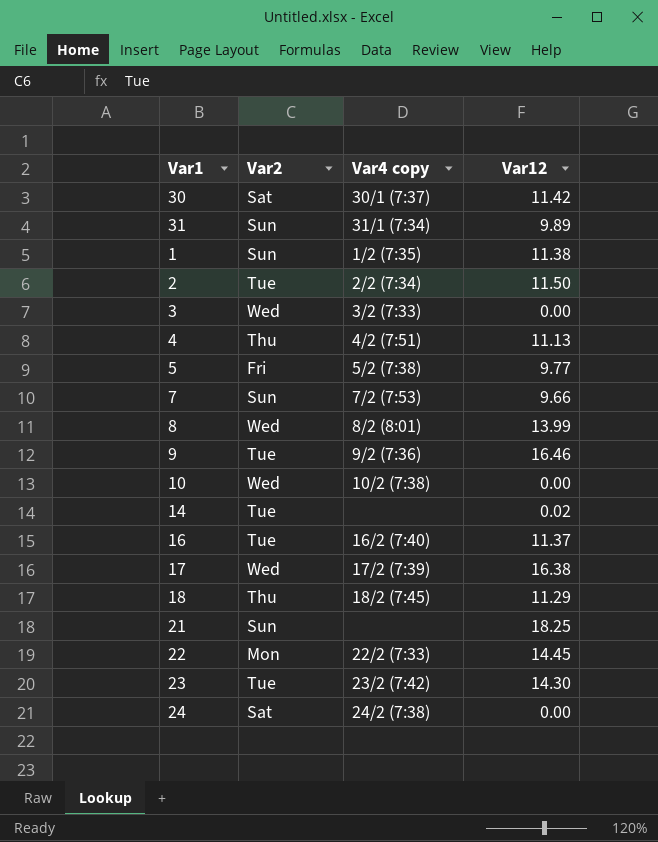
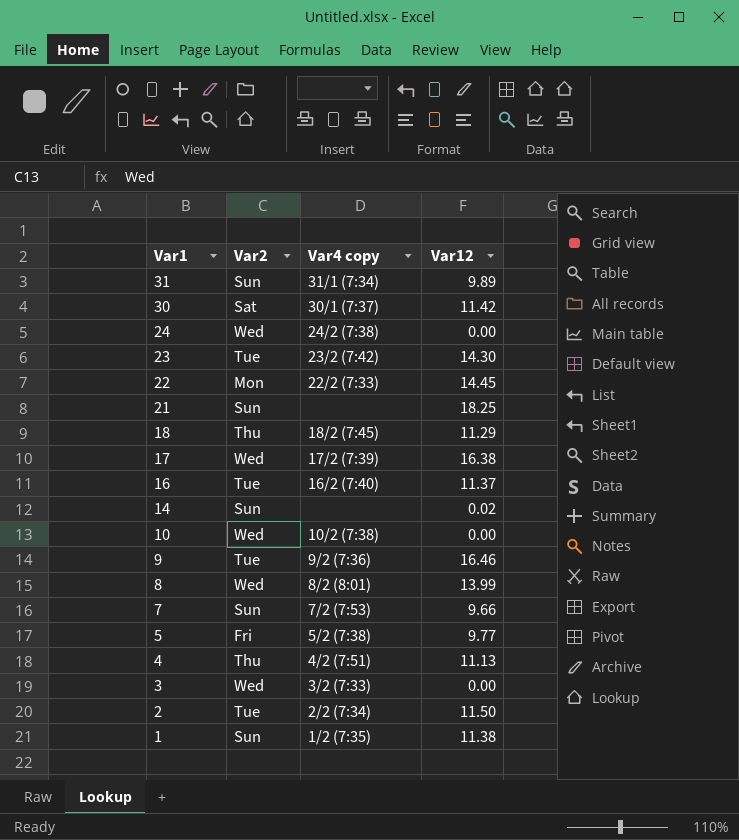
row order: none -> Var1 descending
24 | Var2: Sat -> Wed
14 | Var2: Tue -> Sun

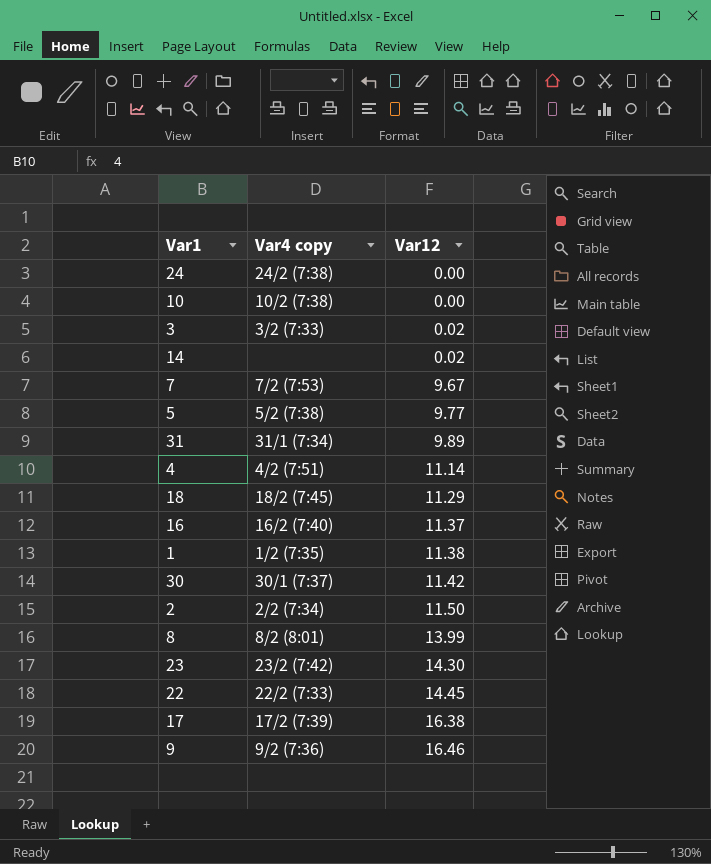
row order: Var1 descending -> Var12 ascending
column Var2 | position: 2 -> none
row 21: Sun | none | 18.25 -> none
3 | Var12: 0.00 -> 0.02
7 | Var12: 9.66 -> 9.67
4 | Var12: 11.13 -> 11.14

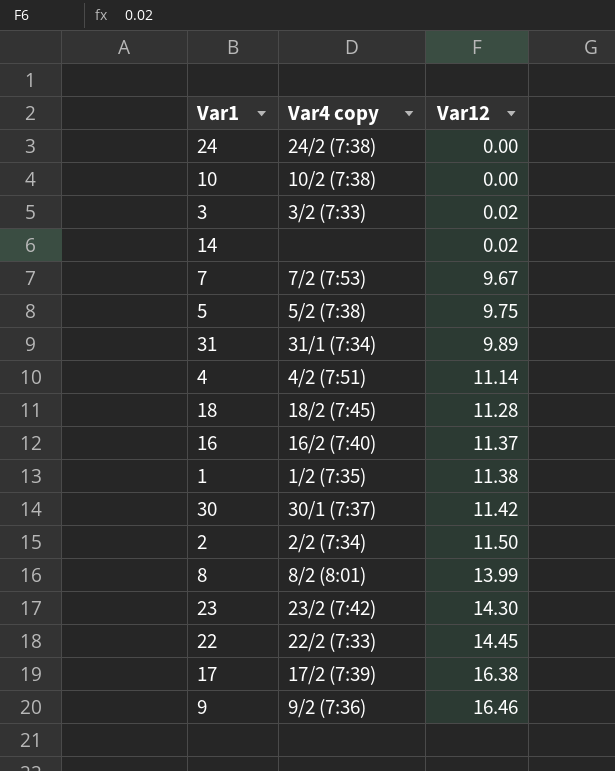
5 | Var12: 9.77 -> 9.75
18 | Var12: 11.29 -> 11.28

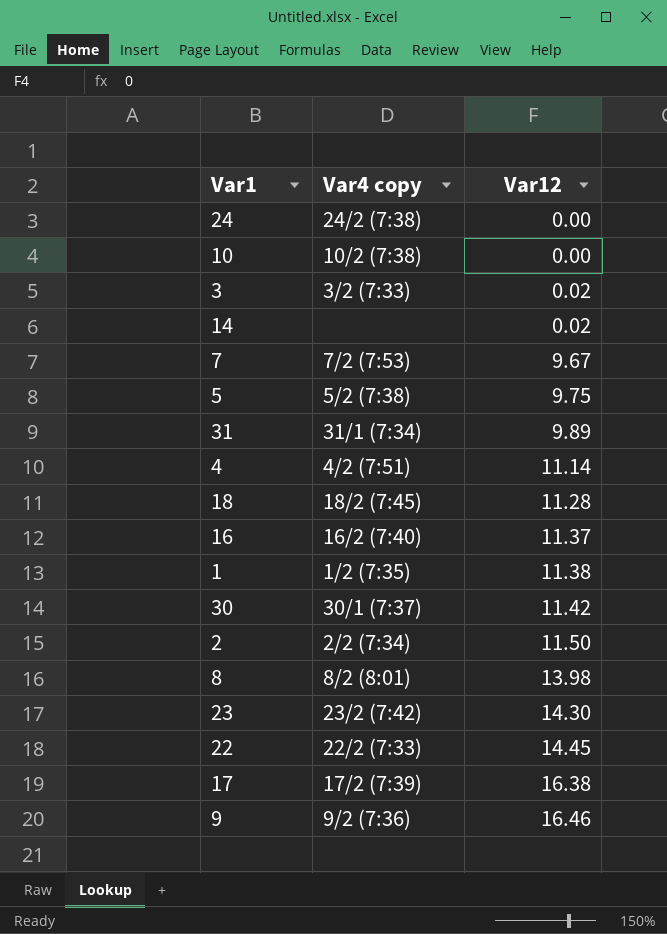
8 | Var12: 13.99 -> 13.98

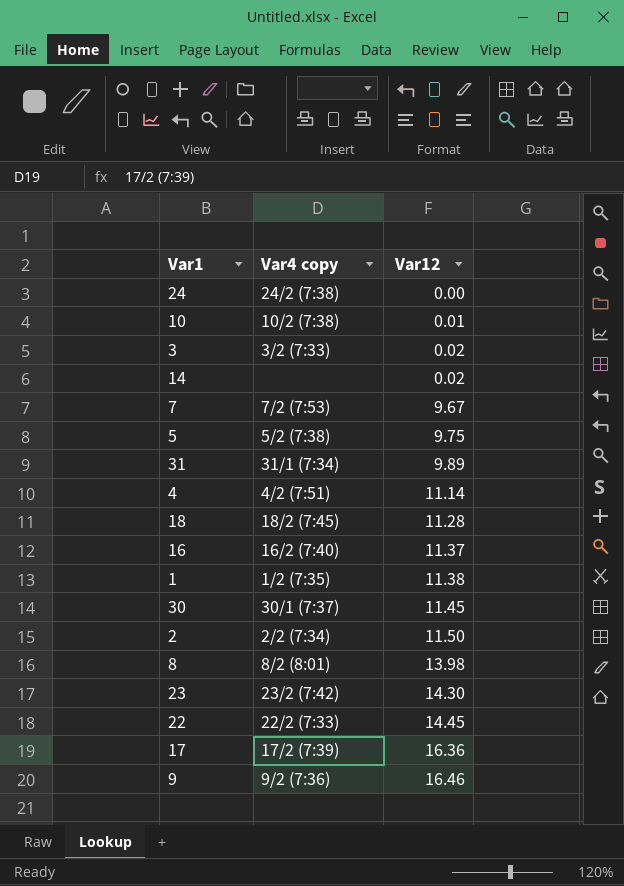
10 | Var12: 0.00 -> 0.01
30 | Var12: 11.42 -> 11.45
17 | Var12: 16.38 -> 16.36

